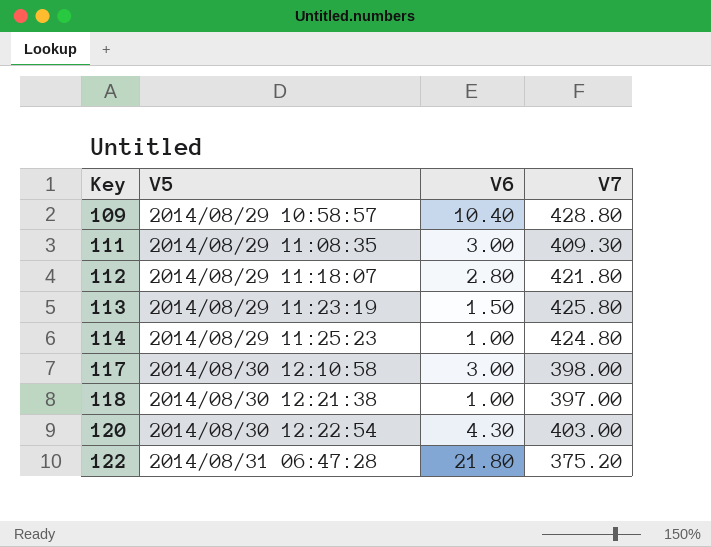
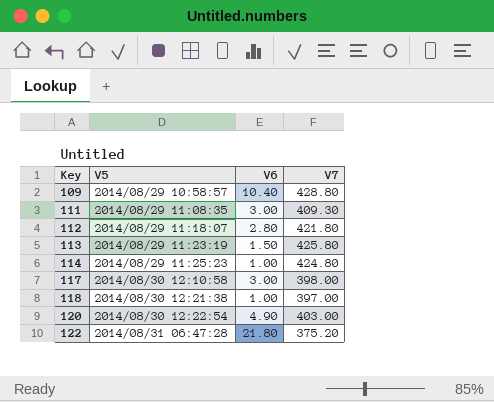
120 | V6: 4.30 -> 4.90

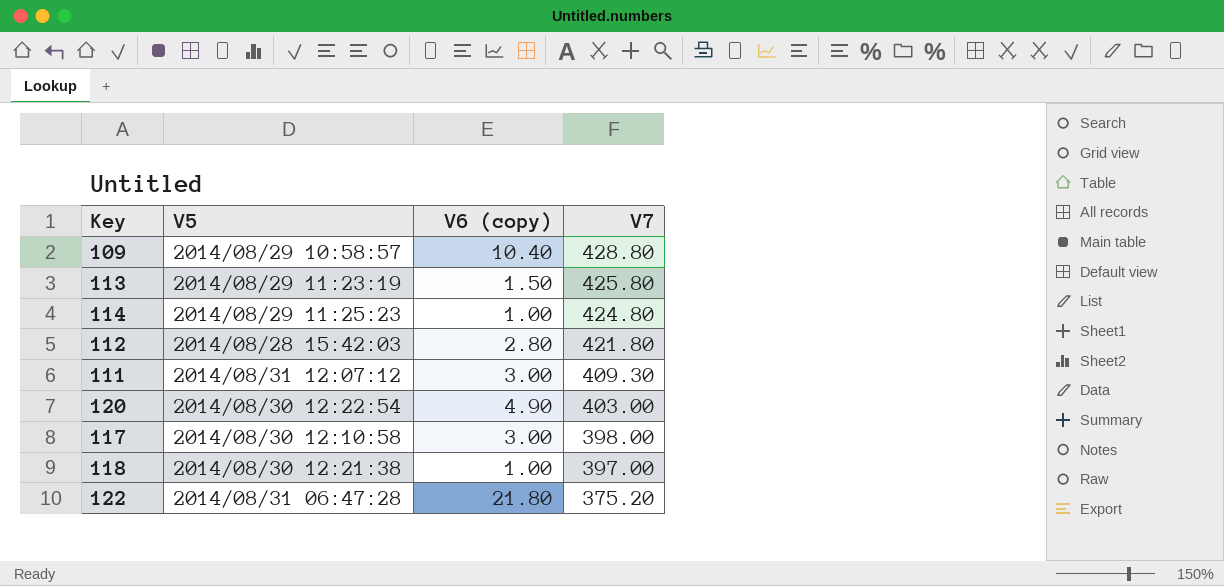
row order: Key ascending -> V7 descending
column name: V6 -> V6 (copy)
112 | V5: 2014/08/29 11:18:07 -> 2014/08/28 15:42:03
111 | V5: 2014/08/29 11:08:35 -> 2014/08/31 12:07:12

